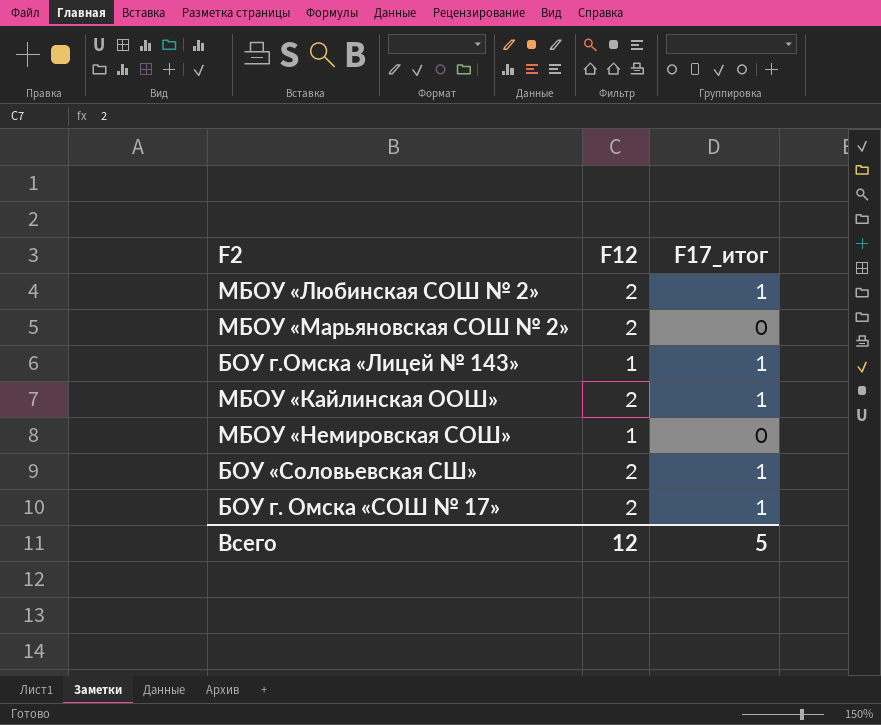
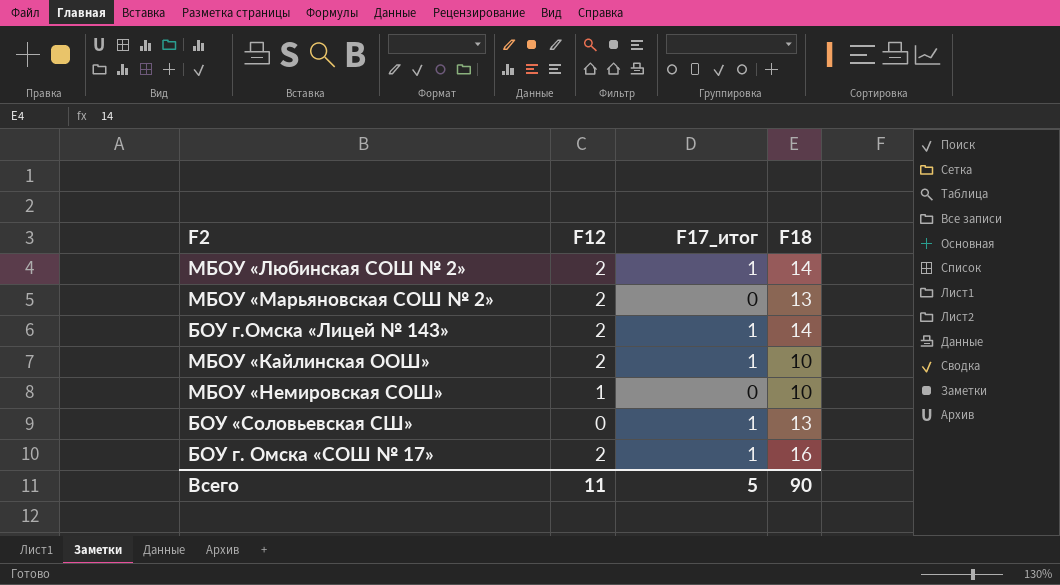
column F18 | position: none -> 4
БОУ г.Омска «Лицей № 143» | F12: 1 -> 2
БОУ «Соловьевская СШ» | F12: 2 -> 0
Всего | F12: 12 -> 11

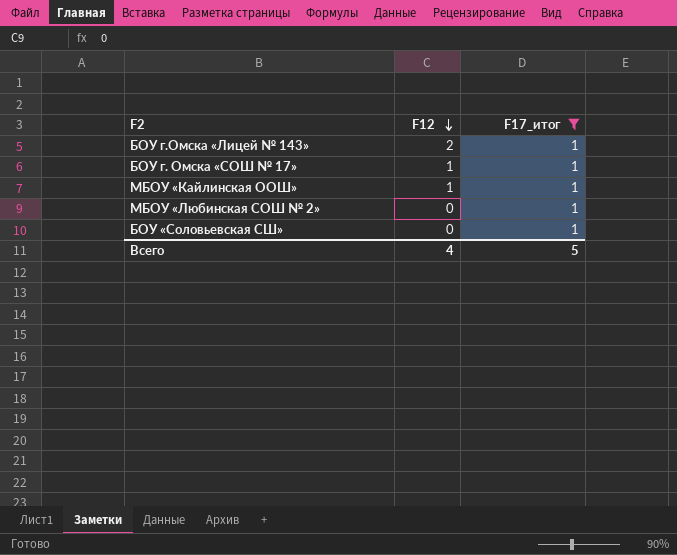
filter: none -> F17_итог = 1
row order: none -> F12 descending
column F18 | position: 4 -> none
БОУ г. Омска «СОШ № 17» | F12: 2 -> 1
МБОУ «Кайлинская ООШ» | F12: 2 -> 1
МБОУ «Любинская СОШ № 2» | F12: 2 -> 0
Всего | F12: 11 -> 4

